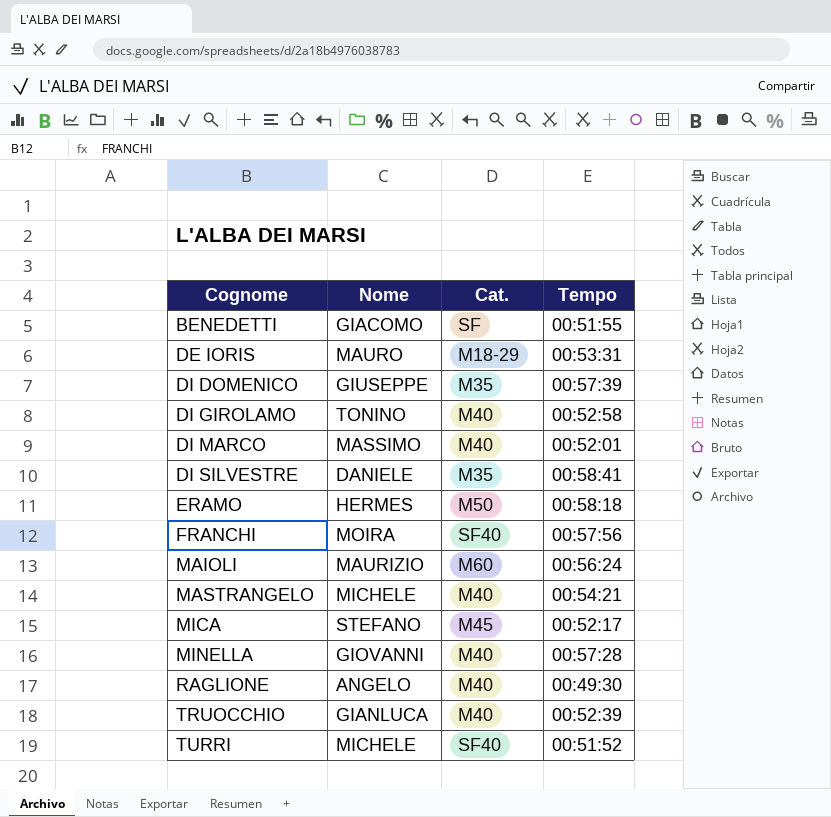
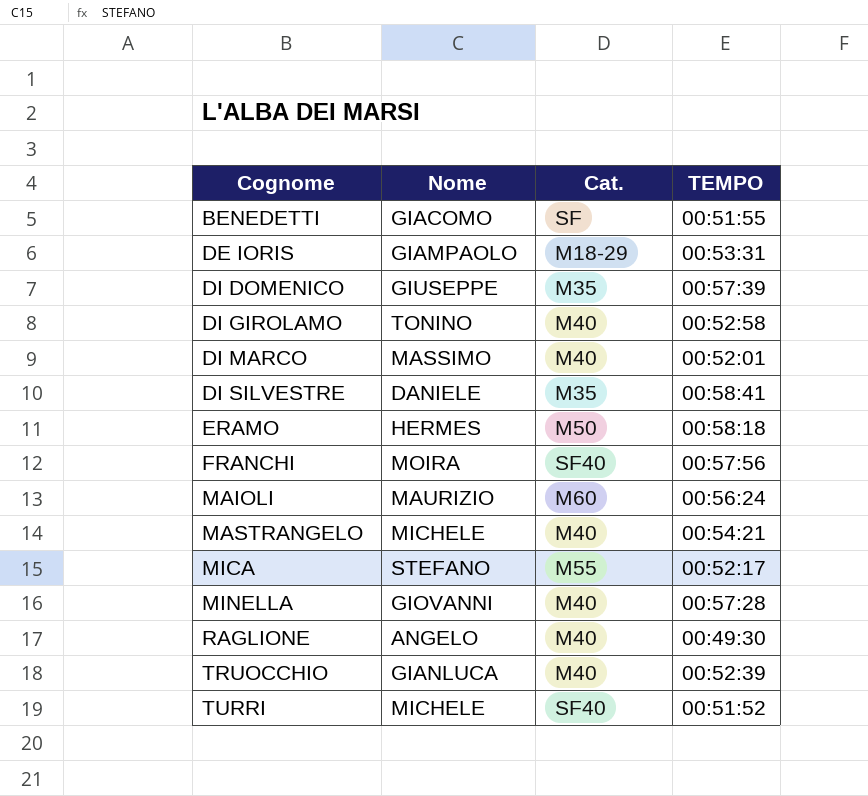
column name: Tempo -> TEMPO
DE IORIS | Nome: MAURO -> GIAMPAOLO
MICA | Cat.: M45 -> M55

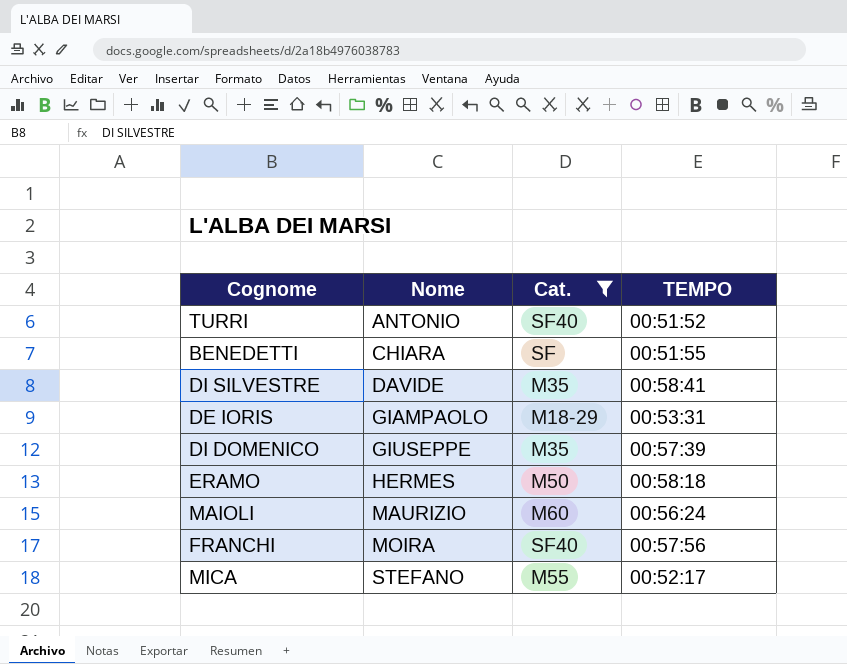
filter: none -> Cat. != M40
row order: Cognome ascending -> Nome ascending
TURRI | Nome: MICHELE -> ANTONIO
BENEDETTI | Nome: GIACOMO -> CHIARA
DI SILVESTRE | Nome: DANIELE -> DAVIDE

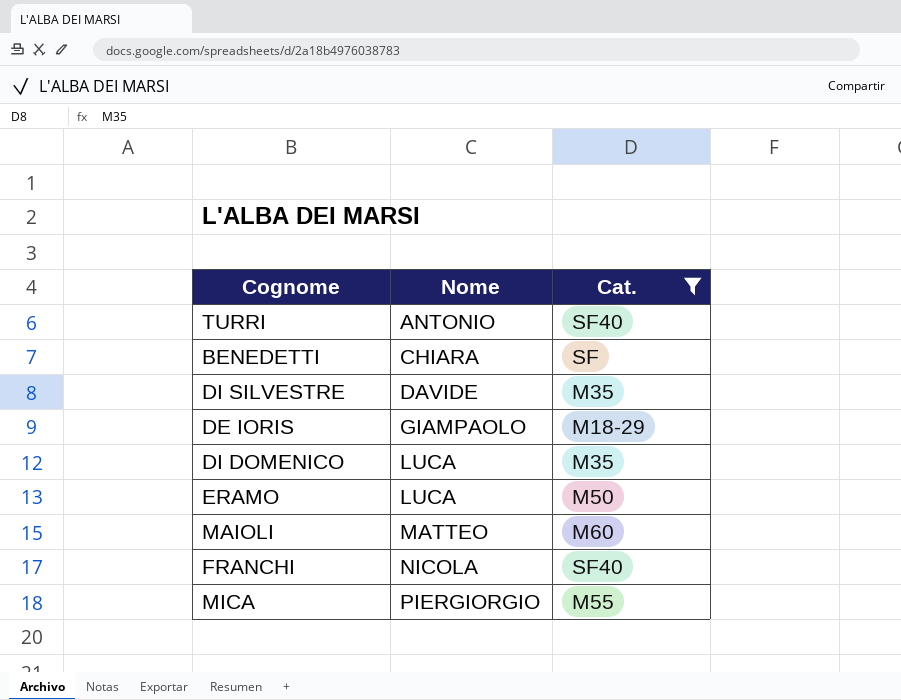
column TEMPO | position: 4 -> none
DI DOMENICO | Nome: GIUSEPPE -> LUCA
ERAMO | Nome: HERMES -> LUCA
MAIOLI | Nome: MAURIZIO -> MATTEO
FRANCHI | Nome: MOIRA -> NICOLA
MICA | Nome: STEFANO -> PIERGIORGIO

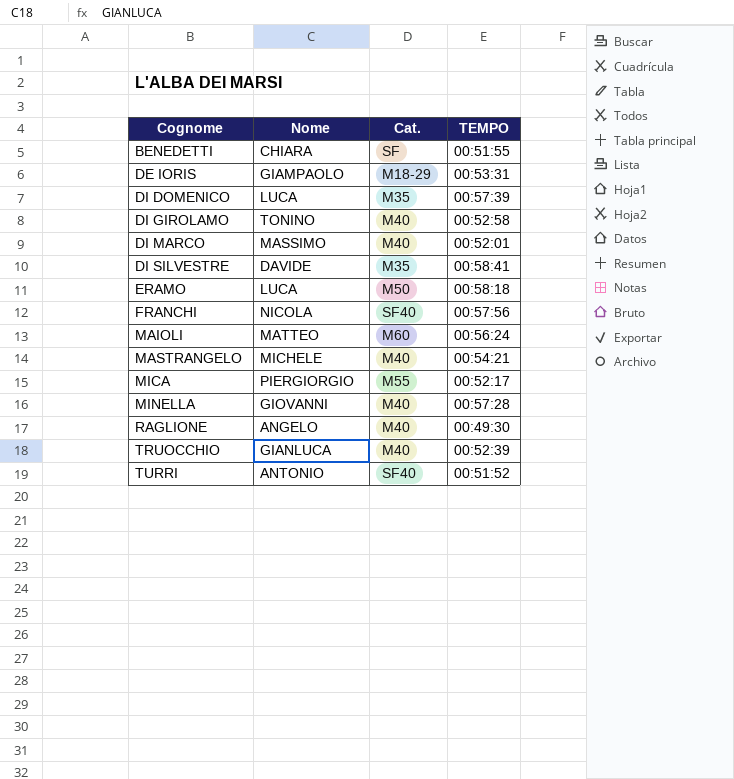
filter: Cat. != M40 -> none
row order: Nome ascending -> Cognome ascending
column TEMPO | position: none -> 4

